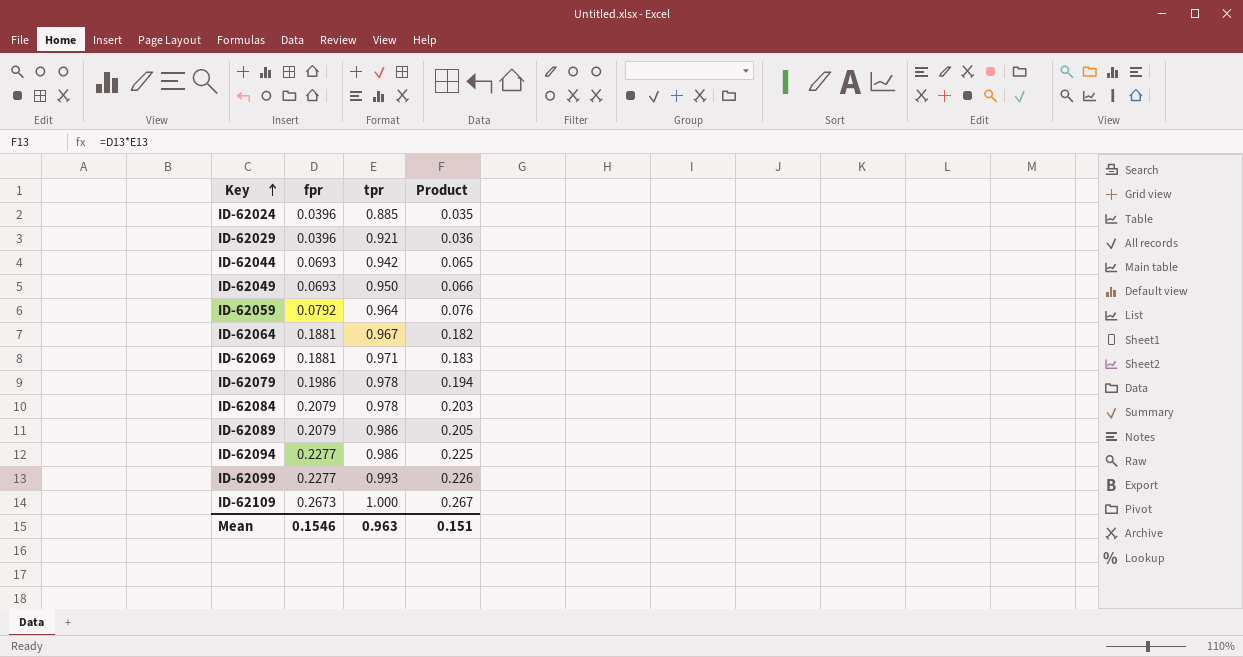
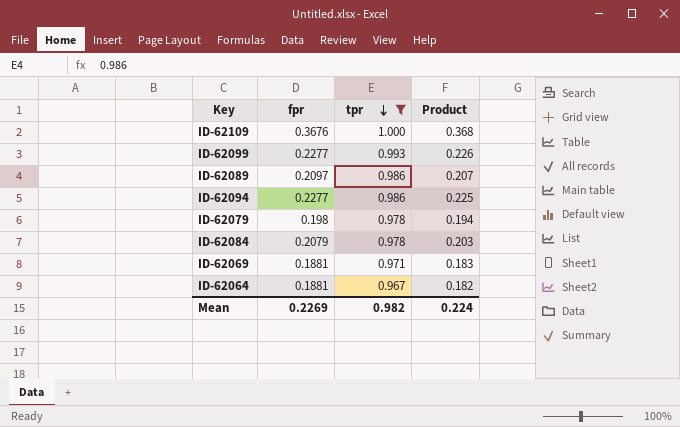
filter: none -> tpr >= 0.967
row order: Key ascending -> tpr descending
ID-62109 | fpr: 0.2673 -> 0.3676
ID-62109 | Product: 0.267 -> 0.368
ID-62089 | fpr: 0.2079 -> 0.2097
ID-62089 | Product: 0.205 -> 0.207
ID-62079 | fpr: 0.1986 -> 0.198
Mean | fpr: 0.1546 -> 0.2269
Mean | tpr: 0.963 -> 0.982
Mean | Product: 0.151 -> 0.224

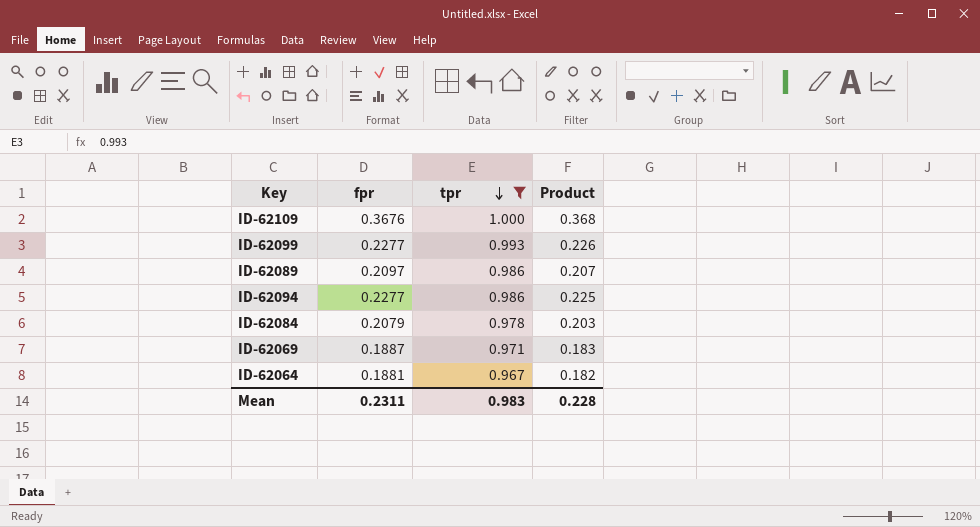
row ID-62079: 0.198 | 0.978 | 0.194 -> none
ID-62069 | fpr: 0.1881 -> 0.1887
Mean | fpr: 0.2269 -> 0.2311
Mean | tpr: 0.982 -> 0.983
Mean | Product: 0.224 -> 0.228

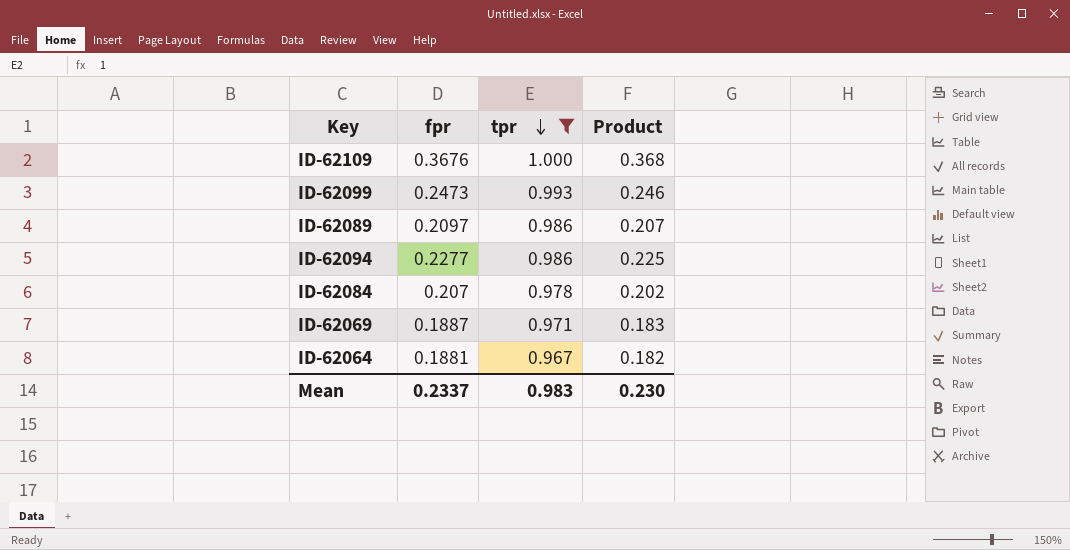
ID-62099 | fpr: 0.2277 -> 0.2473
ID-62099 | Product: 0.226 -> 0.246
ID-62084 | fpr: 0.2079 -> 0.207
ID-62084 | Product: 0.203 -> 0.202
Mean | fpr: 0.2311 -> 0.2337
Mean | Product: 0.228 -> 0.230

